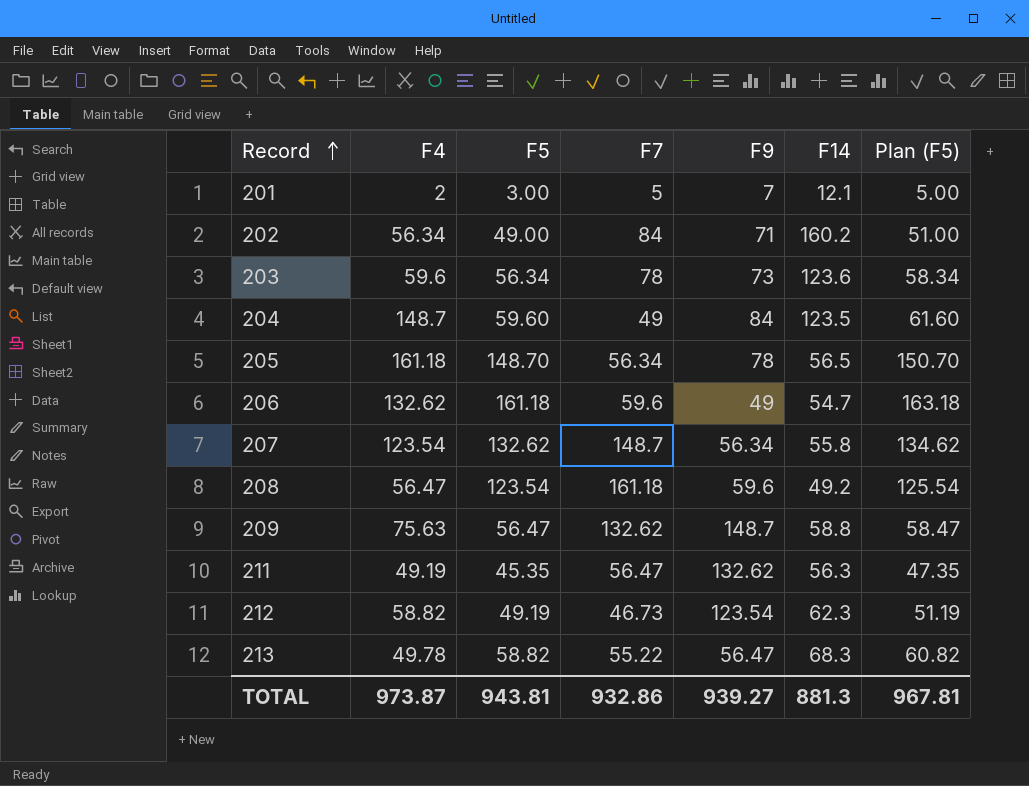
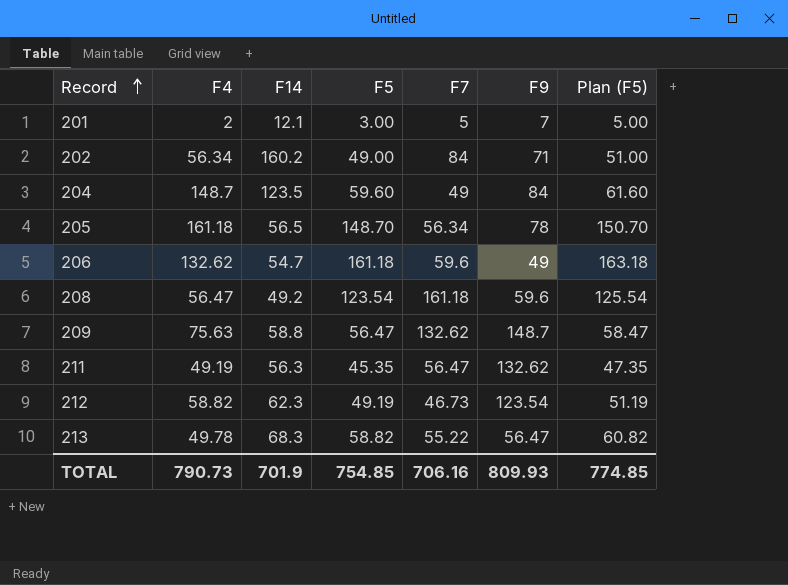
column F14 | position: 6 -> 3
row 203: 59.6 | 56.34 | 78 | 73 | 123.6 | 58.34 -> none
row 207: 123.54 | 132.62 | 148.7 | 56.34 | 55.8 | 134.62 -> none
TOTAL | F4: 973.87 -> 790.73
TOTAL | F14: 881.3 -> 701.9
TOTAL | F5: 943.81 -> 754.85
TOTAL | F7: 932.86 -> 706.16
TOTAL | F9: 939.27 -> 809.93
TOTAL | Plan (F5): 967.81 -> 774.85

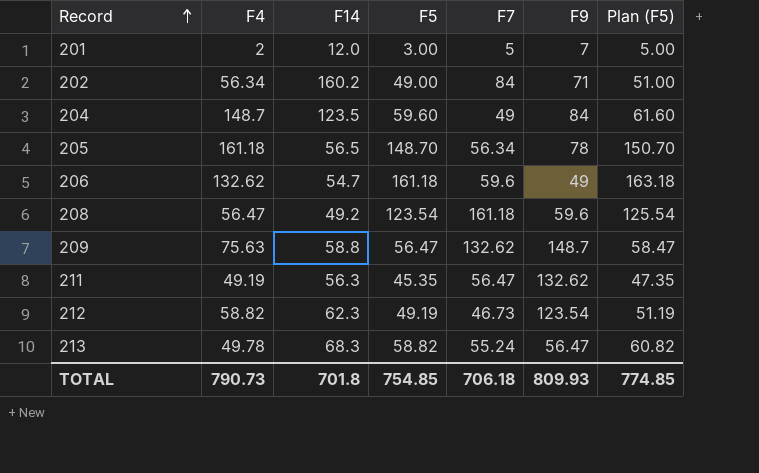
201 | F14: 12.1 -> 12.0
213 | F7: 55.22 -> 55.24
TOTAL | F14: 701.9 -> 701.8
TOTAL | F7: 706.16 -> 706.18

